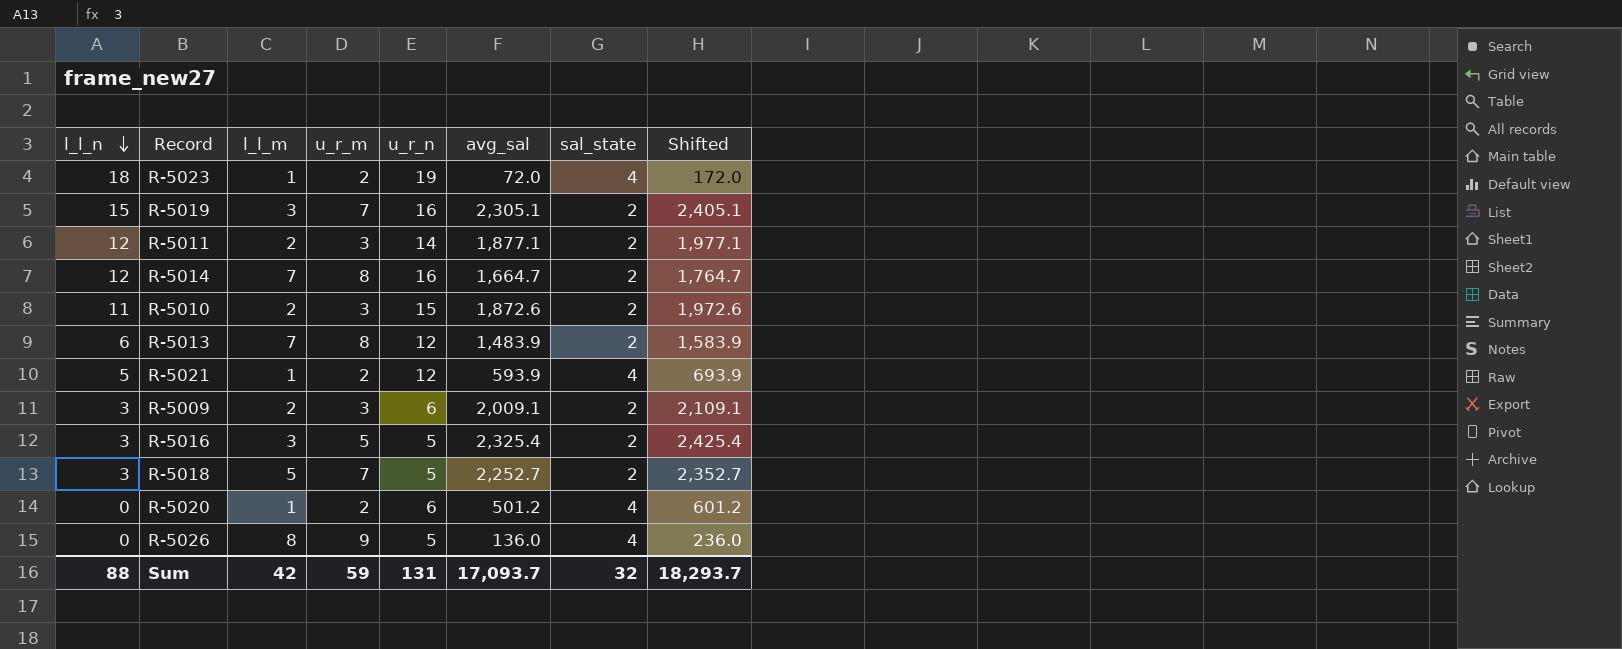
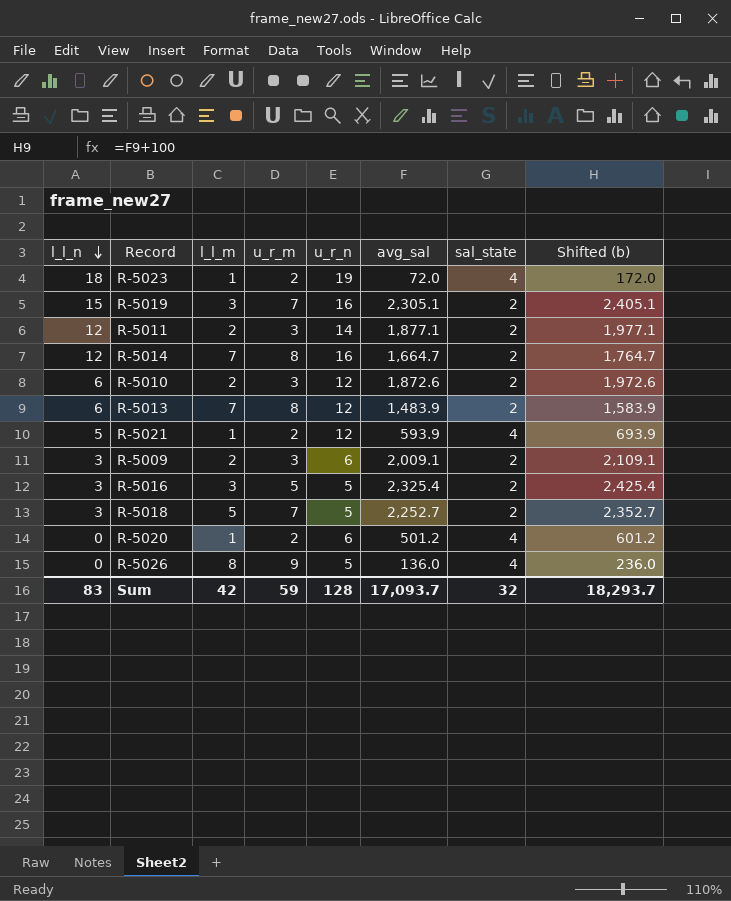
column name: Shifted -> Shifted (b)
R-5010 | l_l_n: 11 -> 6
R-5010 | u_r_n: 15 -> 12
Sum | l_l_n: 88 -> 83
Sum | u_r_n: 131 -> 128

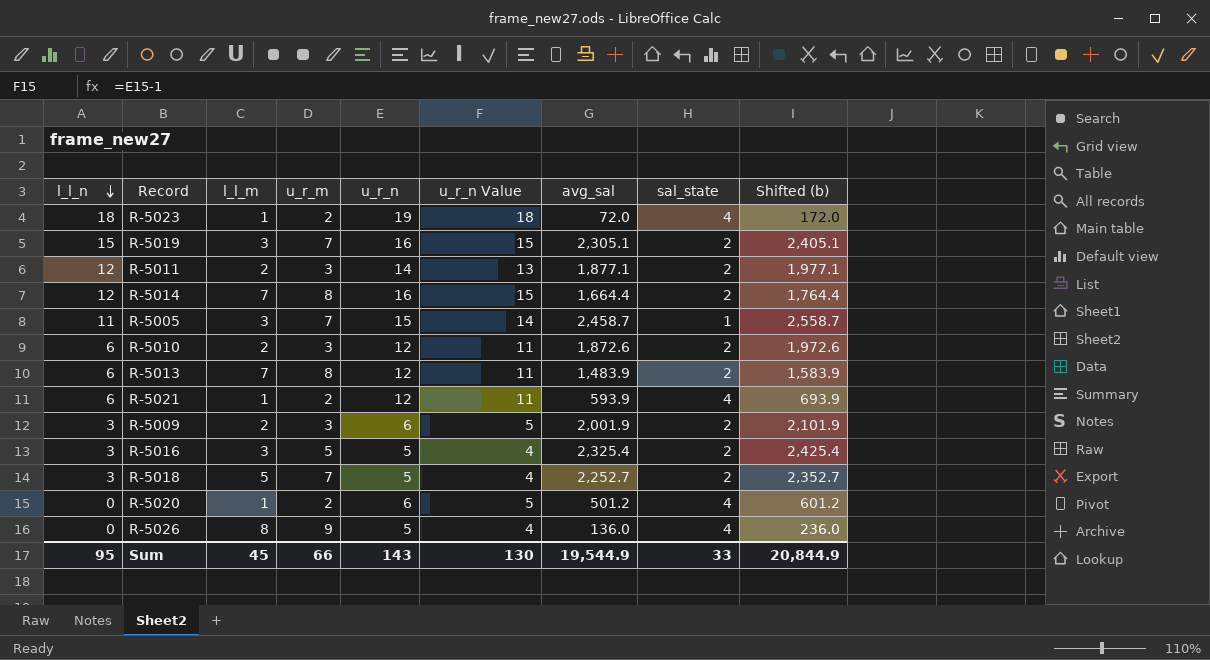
column u_r_n Value | formula: none -> [u_r_n] - 1
R-5014 | avg_sal: 1,664.7 -> 1,664.4
R-5014 | Shifted (b): 1,764.7 -> 1,764.4
row R-5005: none -> 11 | 3 | 7 | 15 | 14 | 2,458.7 | 1 | 2,558.7
R-5021 | l_l_n: 5 -> 6
R-5009 | avg_sal: 2,009.1 -> 2,001.9
R-5009 | Shifted (b): 2,109.1 -> 2,101.9
Sum | l_l_n: 83 -> 95
Sum | l_l_m: 42 -> 45
Sum | u_r_m: 59 -> 66
Sum | u_r_n: 128 -> 143
Sum | avg_sal: 17,093.7 -> 19,544.9
Sum | sal_state: 32 -> 33
Sum | Shifted (b): 18,293.7 -> 20,844.9

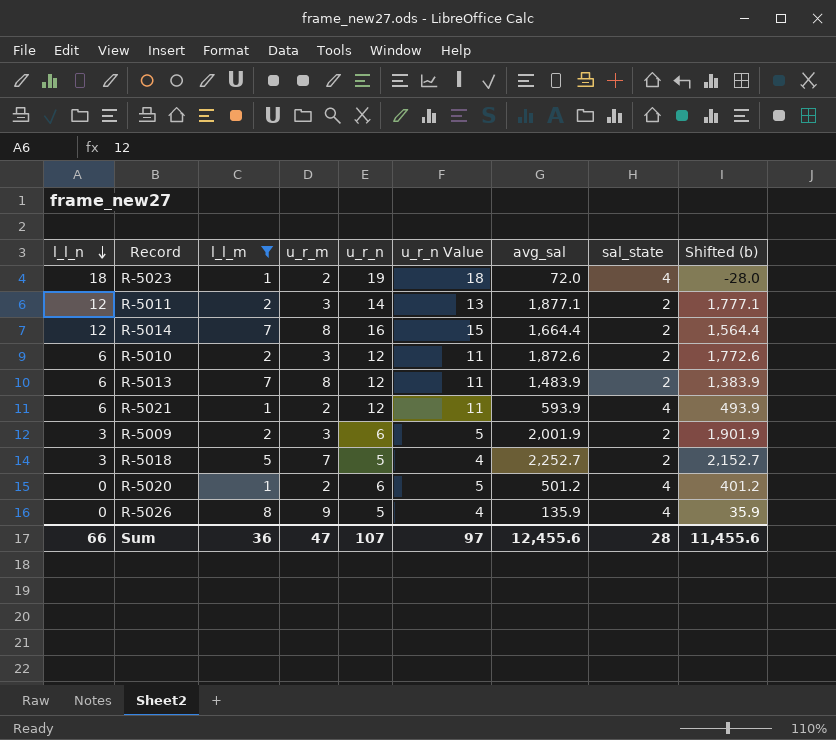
filter: none -> l_l_m != 3
column Shifted (b) | formula: [avg_sal] + 100 -> [avg_sal] - 100
R-5026 | avg_sal: 136.0 -> 135.9
Sum | l_l_n: 95 -> 66
Sum | l_l_m: 45 -> 36
Sum | u_r_m: 66 -> 47
Sum | u_r_n: 143 -> 107
Sum | u_r_n Value: 130 -> 97
Sum | avg_sal: 19,544.9 -> 12,455.6
Sum | sal_state: 33 -> 28
Sum | Shifted (b): 20,844.9 -> 11,455.6

